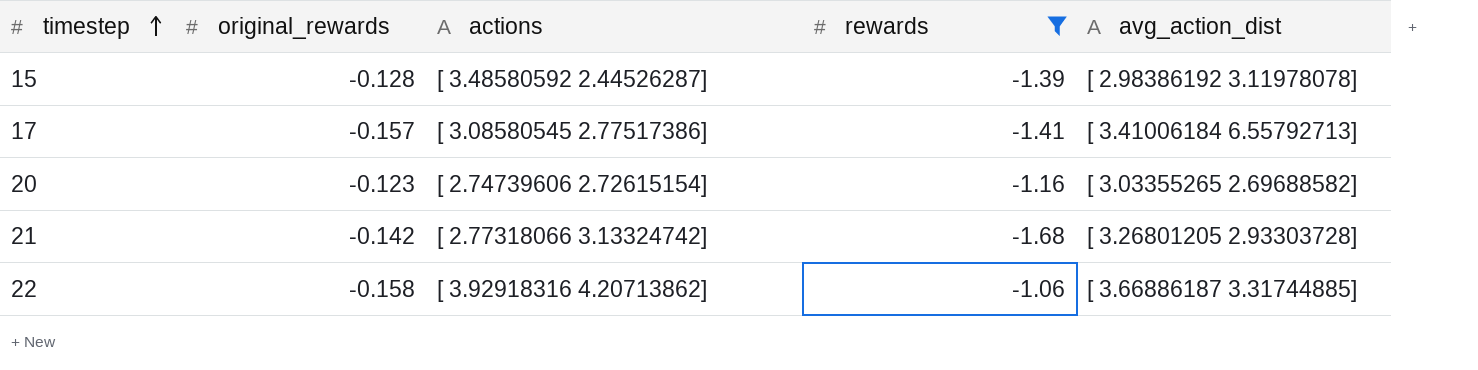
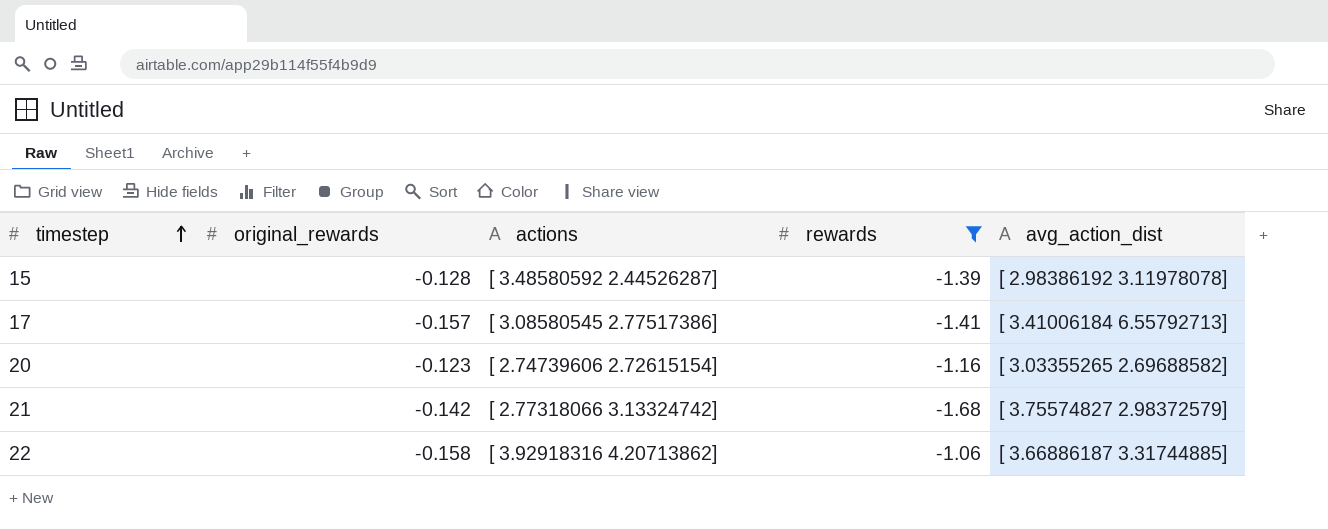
21 | avg_action_dist: [ 3.26801205 2.93303728] -> [ 3.75574827 2.98372579]

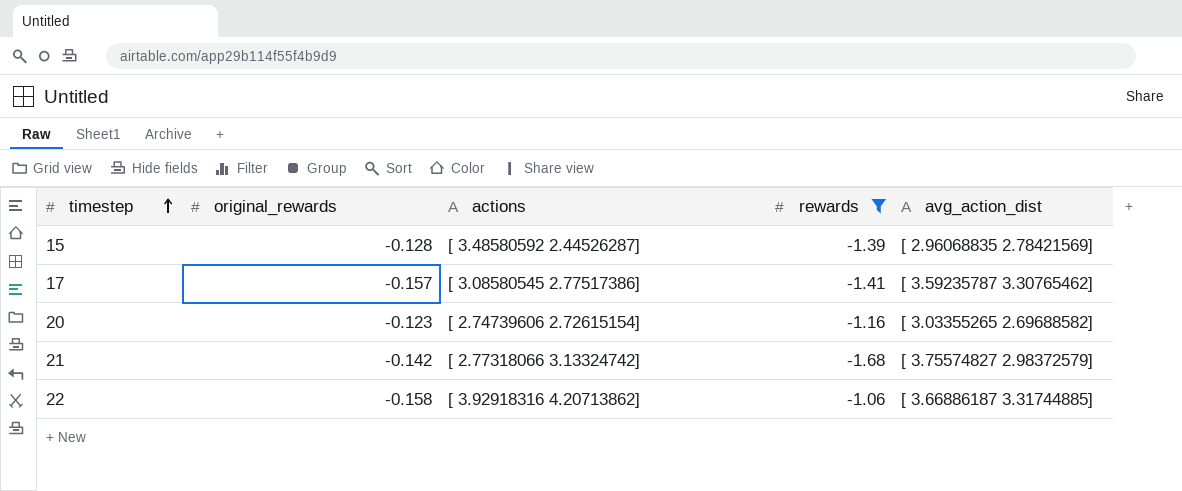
15 | avg_action_dist: [ 2.98386192 3.11978078] -> [ 2.96068835 2.78421569]
17 | avg_action_dist: [ 3.41006184 6.55792713] -> [ 3.59235787 3.30765462]

